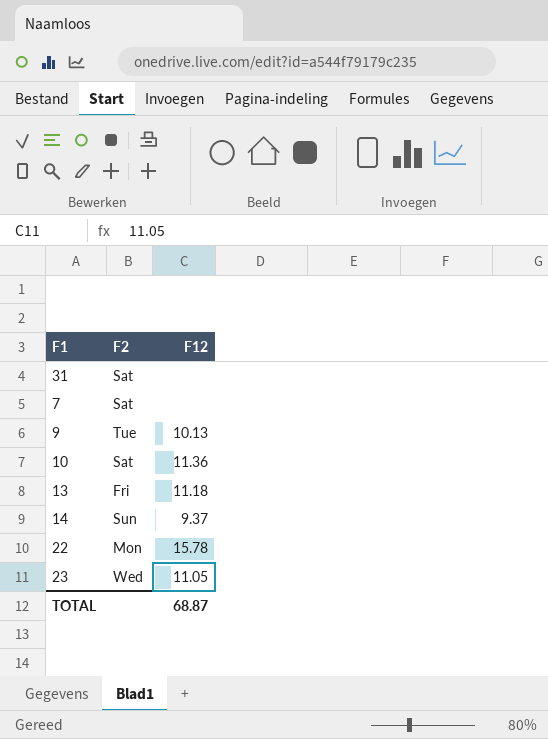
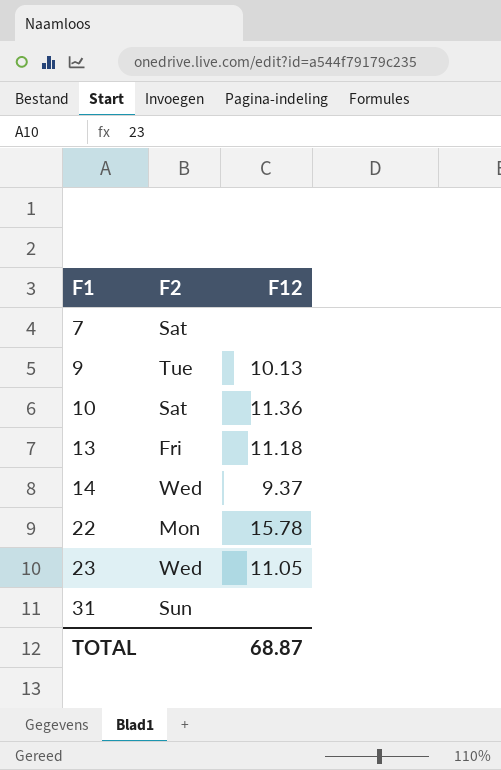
row order: none -> F1 ascending
14 | F2: Sun -> Wed
31 | F2: Sat -> Sun

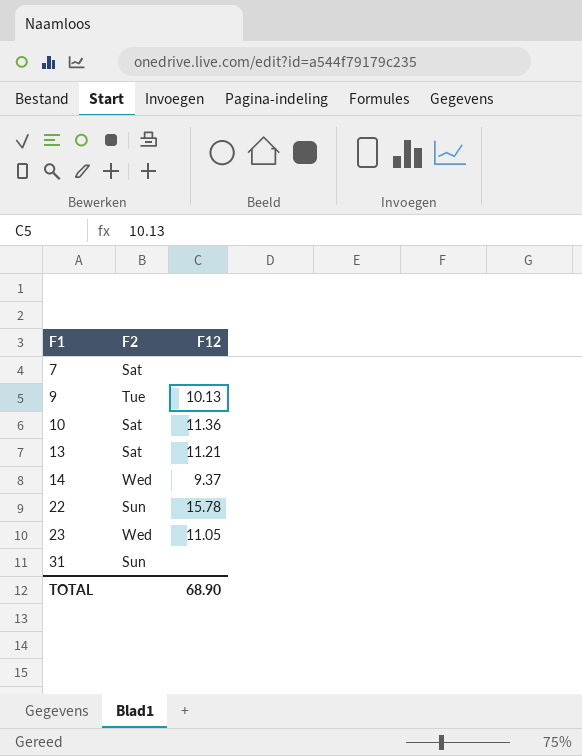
13 | F2: Fri -> Sat
13 | F12: 11.18 -> 11.21
22 | F2: Mon -> Sun
TOTAL | F12: 68.87 -> 68.90

